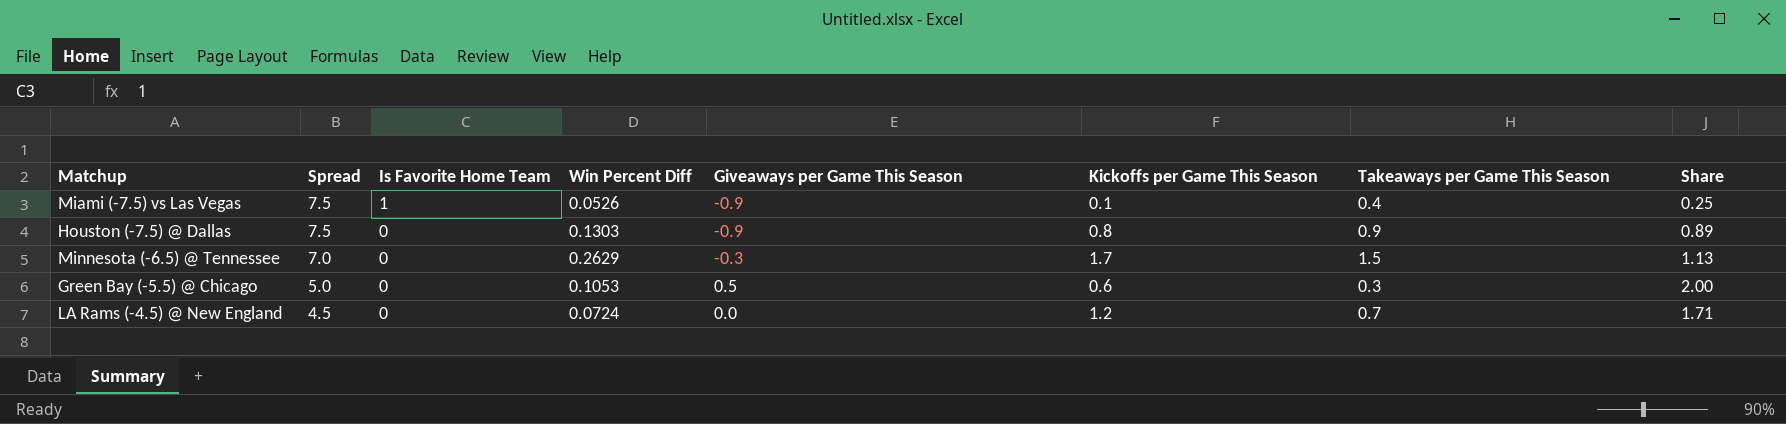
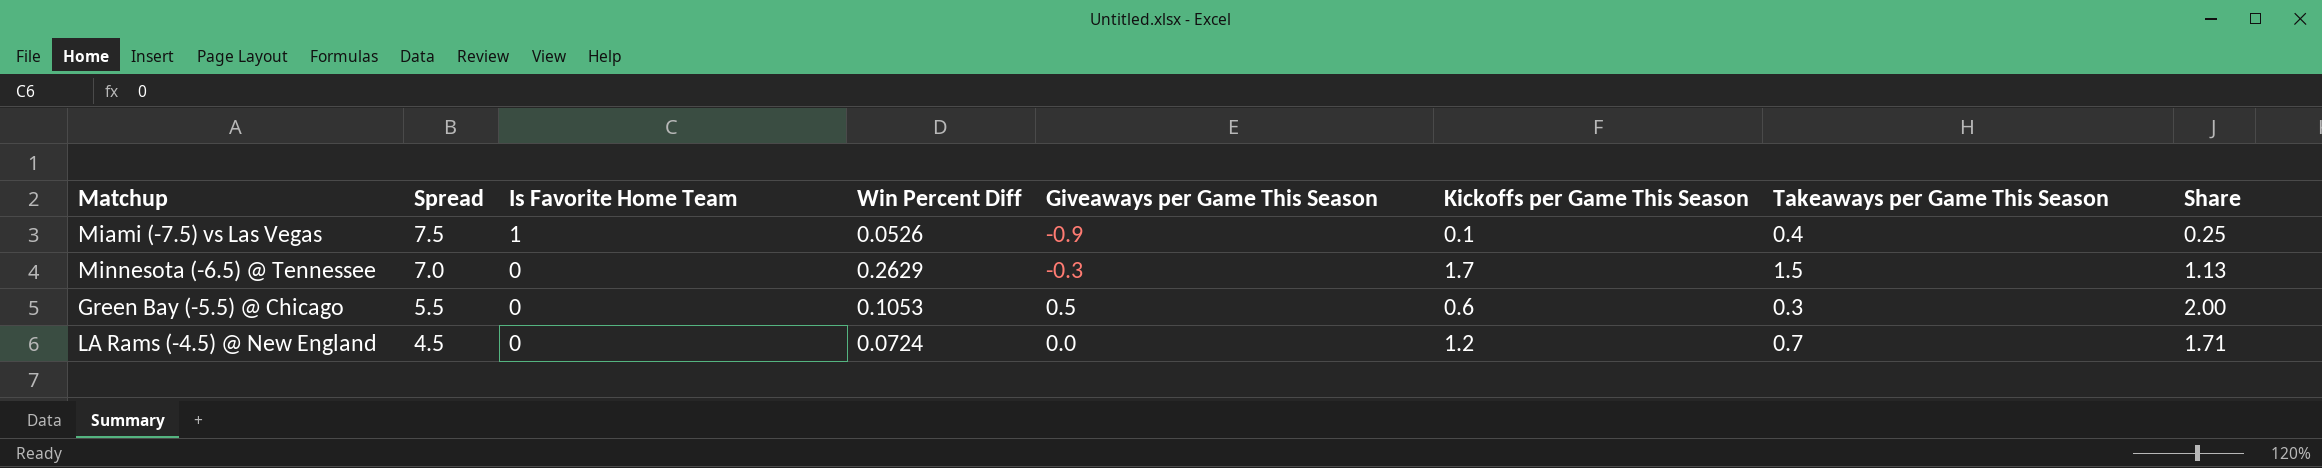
row Houston (-7.5) @ Dallas: 7.5 | 0 | 0.1303 | -0.9 | 0.8 | 0.9 | 0.89 -> none
Green Bay (-5.5) @ Chicago | Spread: 5.0 -> 5.5

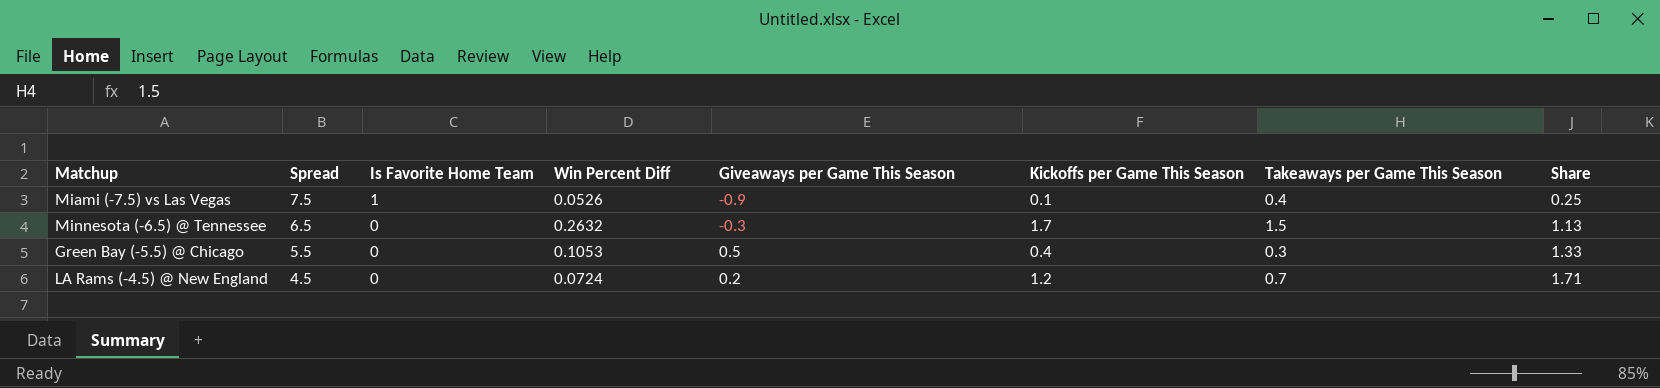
Minnesota (-6.5) @ Tennessee | Spread: 7.0 -> 6.5
Minnesota (-6.5) @ Tennessee | Win Percent Diff: 0.2629 -> 0.2632
Green Bay (-5.5) @ Chicago | Kickoffs per Game This Season: 0.6 -> 0.4
Green Bay (-5.5) @ Chicago | Share: 2.00 -> 1.33
LA Rams (-4.5) @ New England | Giveaways per Game This Season: 0.0 -> 0.2

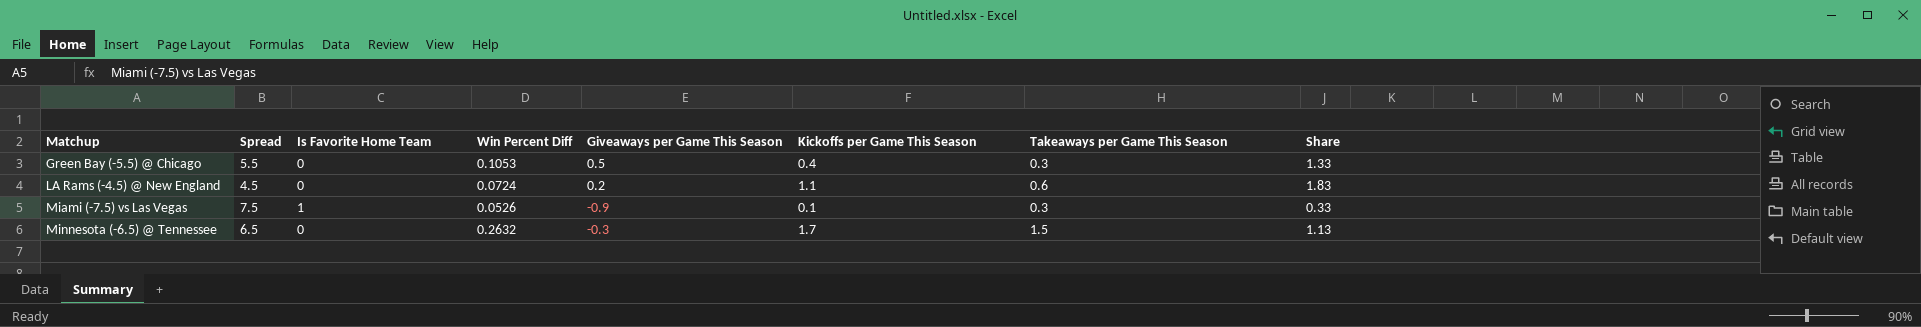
row order: Spread descending -> Matchup ascending
LA Rams (-4.5) @ New England | Kickoffs per Game This Season: 1.2 -> 1.1
LA Rams (-4.5) @ New England | Takeaways per Game This Season: 0.7 -> 0.6
LA Rams (-4.5) @ New England | Share: 1.71 -> 1.83
Miami (-7.5) vs Las Vegas | Takeaways per Game This Season: 0.4 -> 0.3
Miami (-7.5) vs Las Vegas | Share: 0.25 -> 0.33

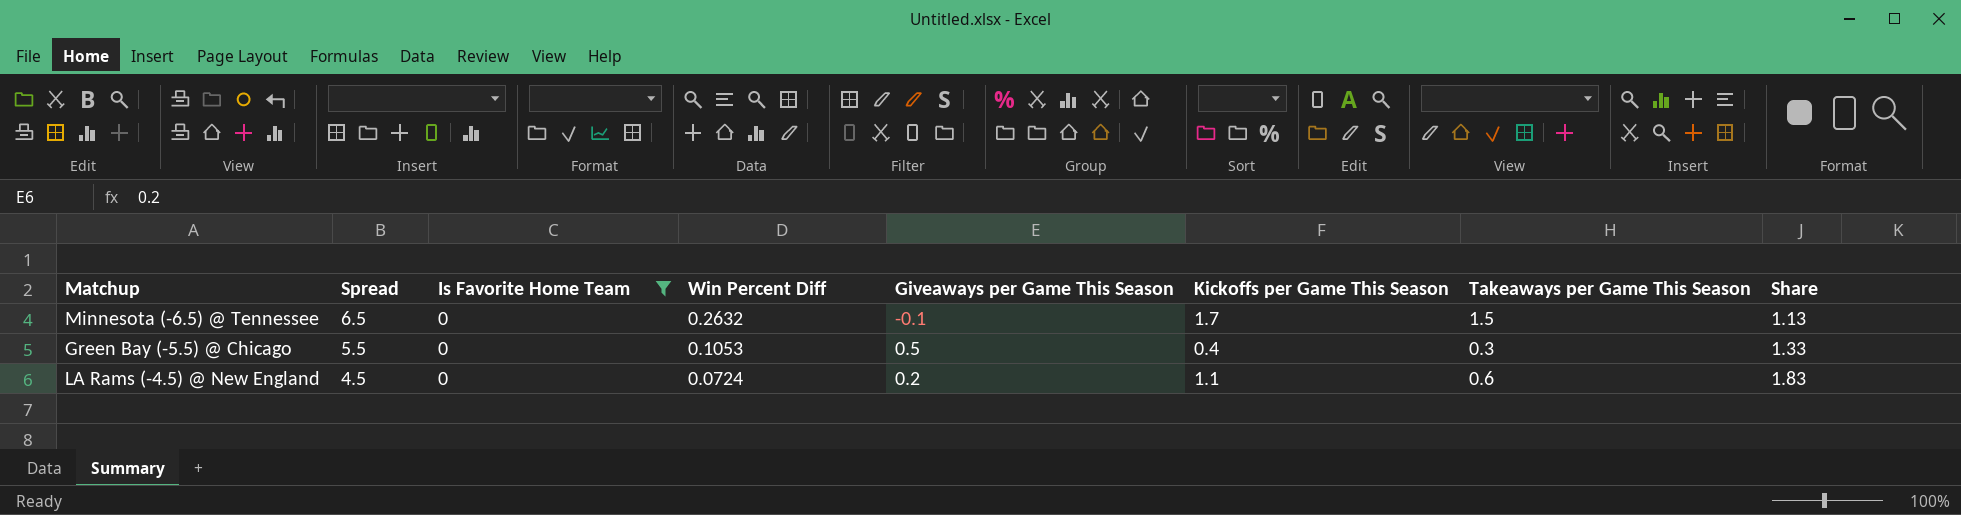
filter: none -> Is Favorite Home Team = 0
row order: Matchup ascending -> Spread descending
Minnesota (-6.5) @ Tennessee | Giveaways per Game This Season: -0.3 -> -0.1

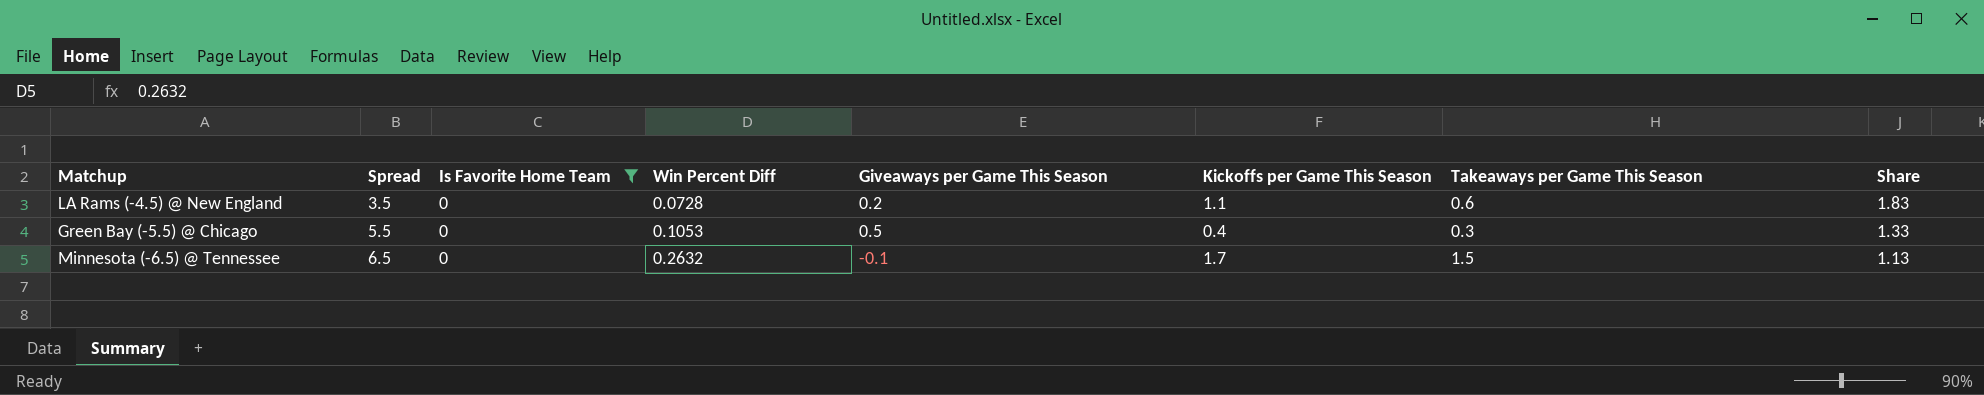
row order: Spread descending -> Spread ascending
LA Rams (-4.5) @ New England | Spread: 4.5 -> 3.5
LA Rams (-4.5) @ New England | Win Percent Diff: 0.0724 -> 0.0728

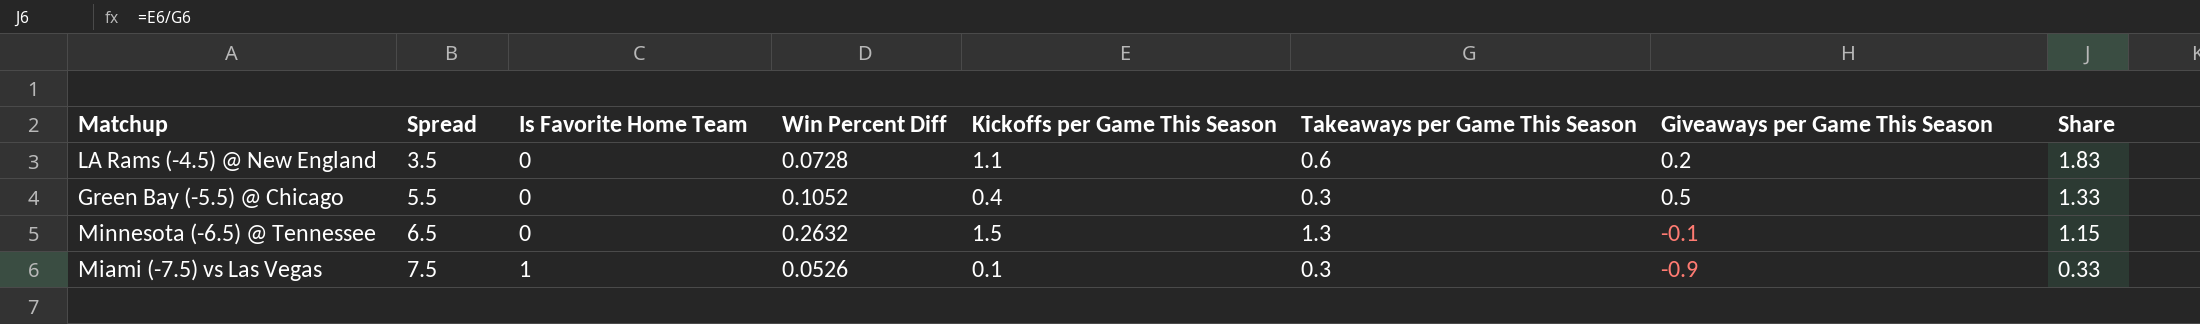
filter: Is Favorite Home Team = 0 -> none
column Giveaways per Game This Season | position: 5 -> 7
Green Bay (-5.5) @ Chicago | Win Percent Diff: 0.1053 -> 0.1052
Minnesota (-6.5) @ Tennessee | Kickoffs per Game This Season: 1.7 -> 1.5
Minnesota (-6.5) @ Tennessee | Takeaways per Game This Season: 1.5 -> 1.3
Minnesota (-6.5) @ Tennessee | Share: 1.13 -> 1.15

